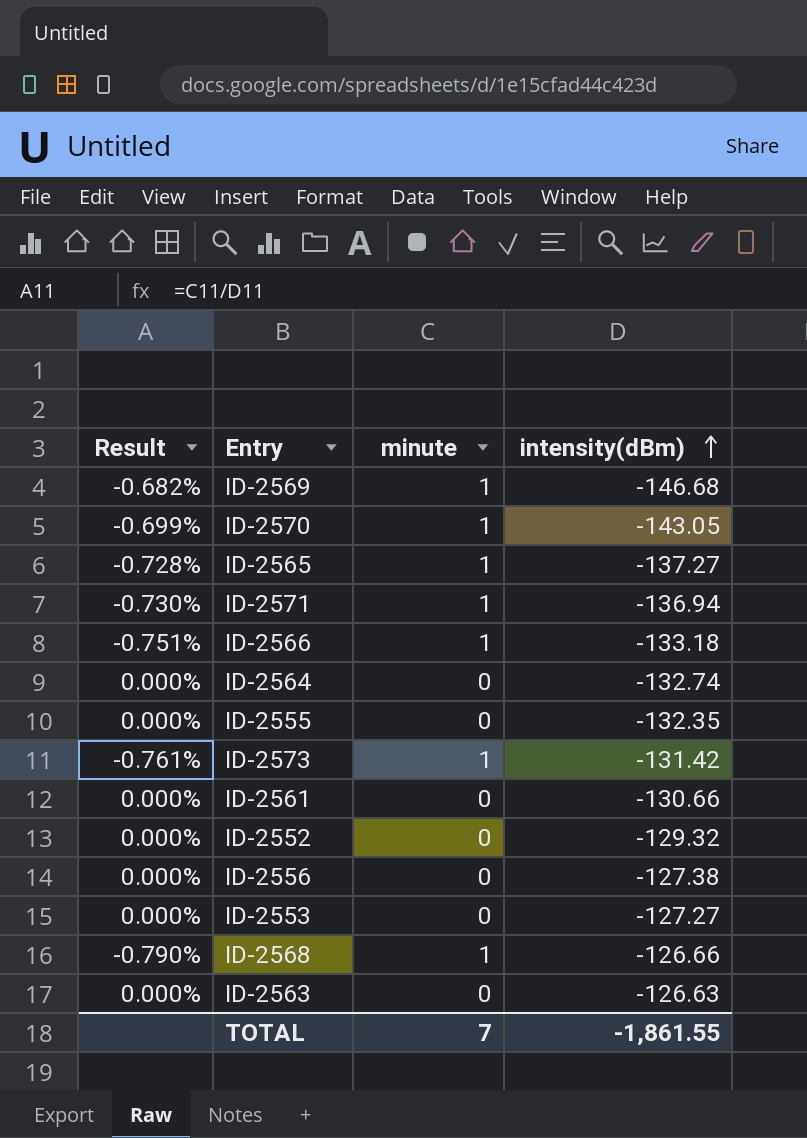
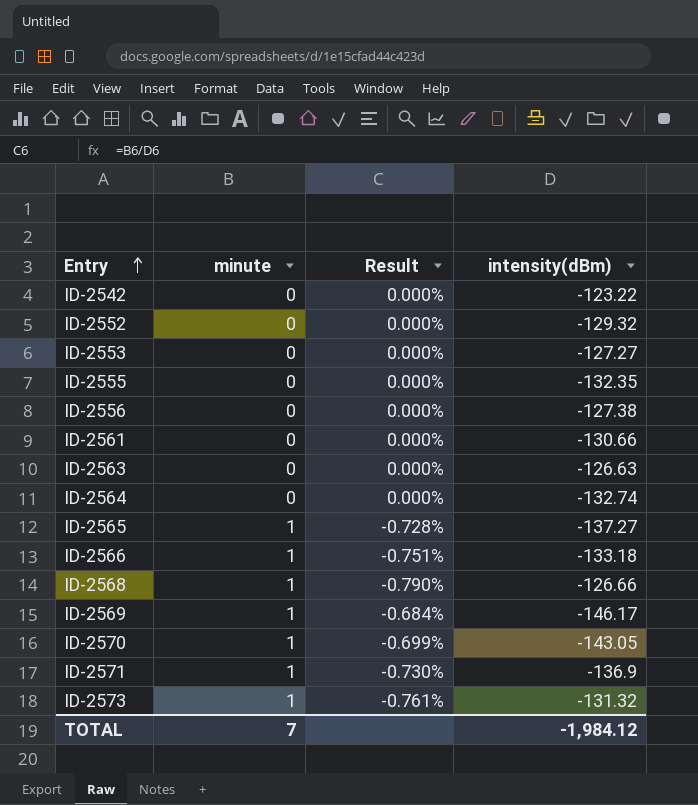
row order: intensity(dBm) ascending -> Entry ascending
column Result | position: 1 -> 3
row ID-2542: none -> 0 | 0.000% | -123.22
ID-2569 | Result: -0.682% -> -0.684%
ID-2569 | intensity(dBm): -146.68 -> -146.17
ID-2571 | intensity(dBm): -136.94 -> -136.9
ID-2573 | intensity(dBm): -131.42 -> -131.32
TOTAL | intensity(dBm): -1,861.55 -> -1,984.12

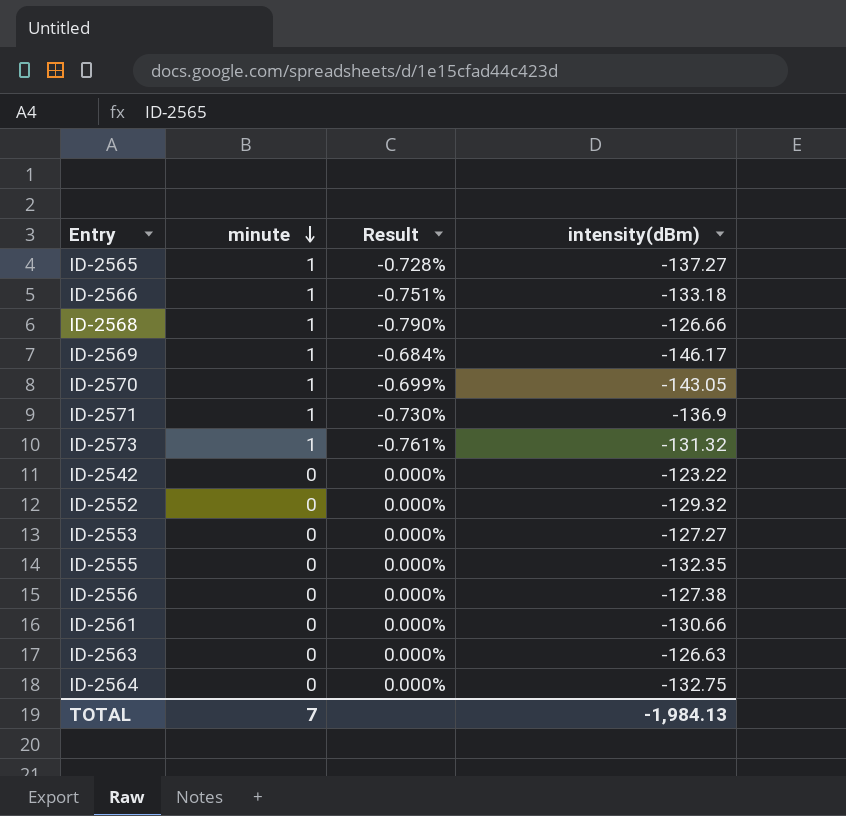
row order: Entry ascending -> minute descending
ID-2564 | intensity(dBm): -132.74 -> -132.75
TOTAL | intensity(dBm): -1,984.12 -> -1,984.13

